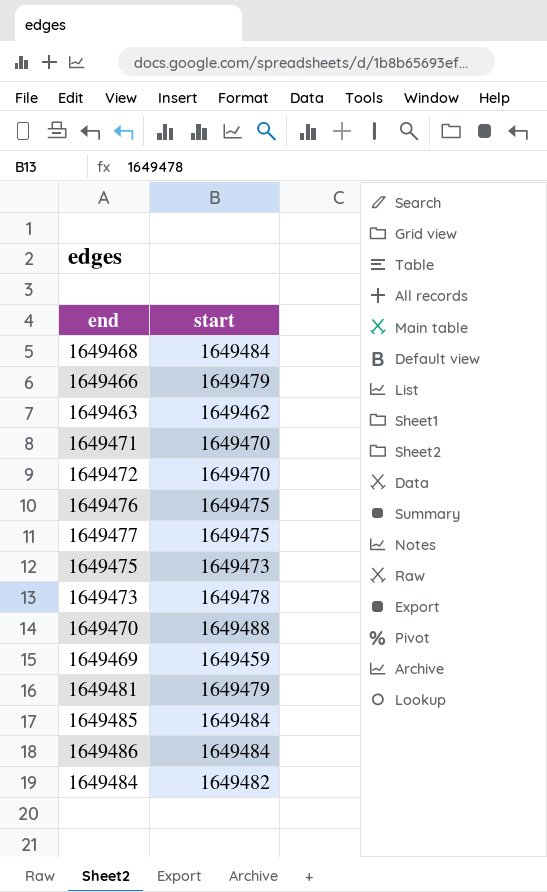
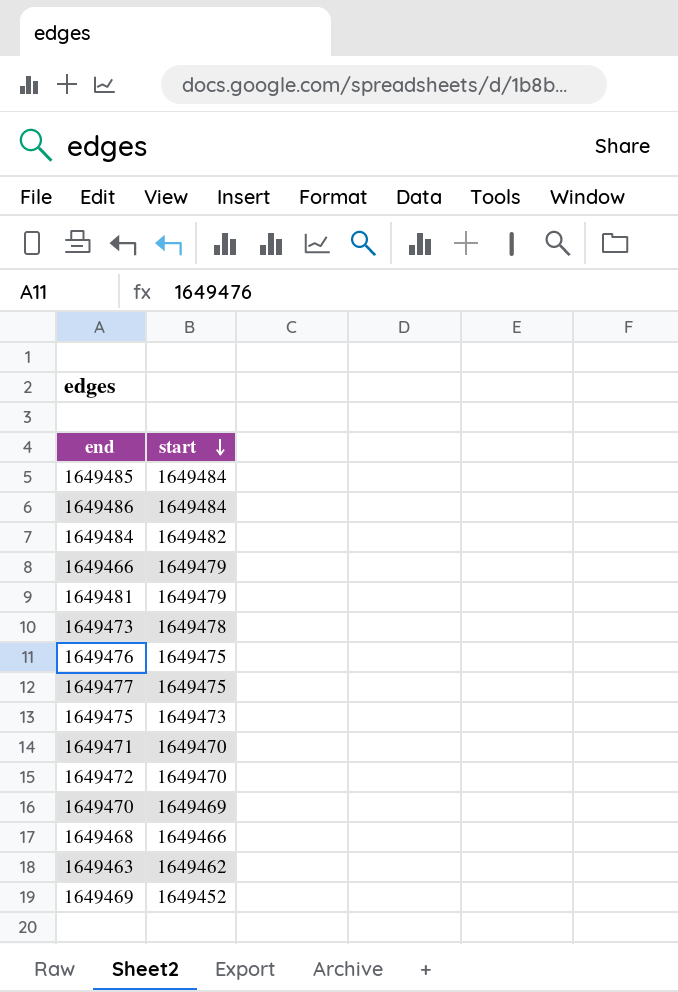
row order: none -> start descending
1649470 | start: 1649488 -> 1649469
1649468 | start: 1649484 -> 1649466
1649469 | start: 1649459 -> 1649452

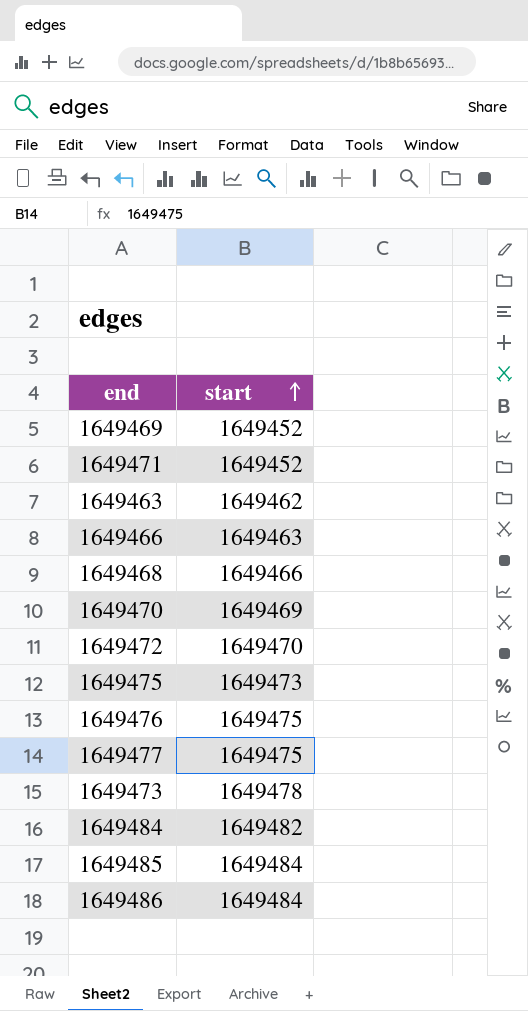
row order: start descending -> start ascending
row 1649481: 1649479 -> none
1649471 | start: 1649470 -> 1649452
1649466 | start: 1649479 -> 1649463

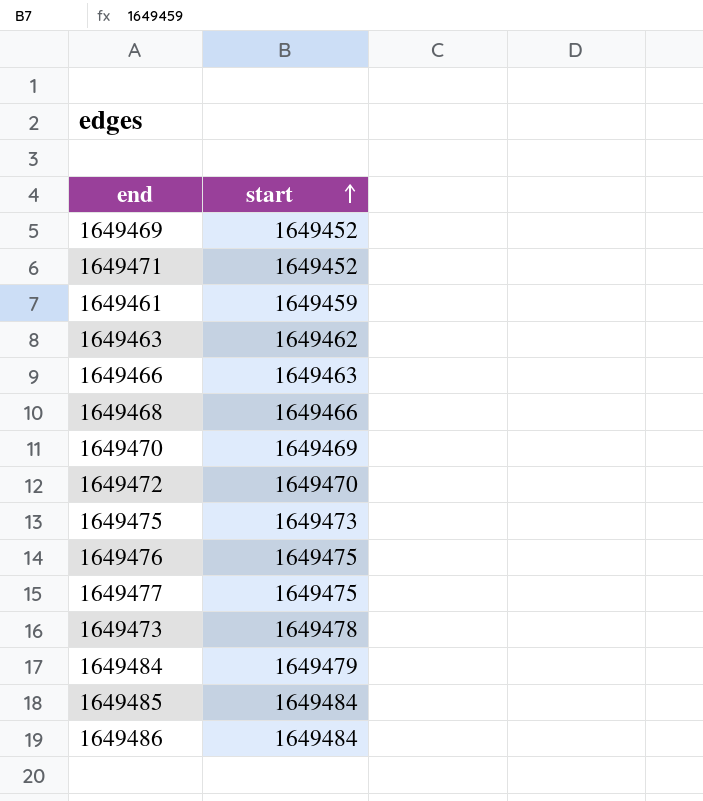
row 1649461: none -> 1649459
1649484 | start: 1649482 -> 1649479

